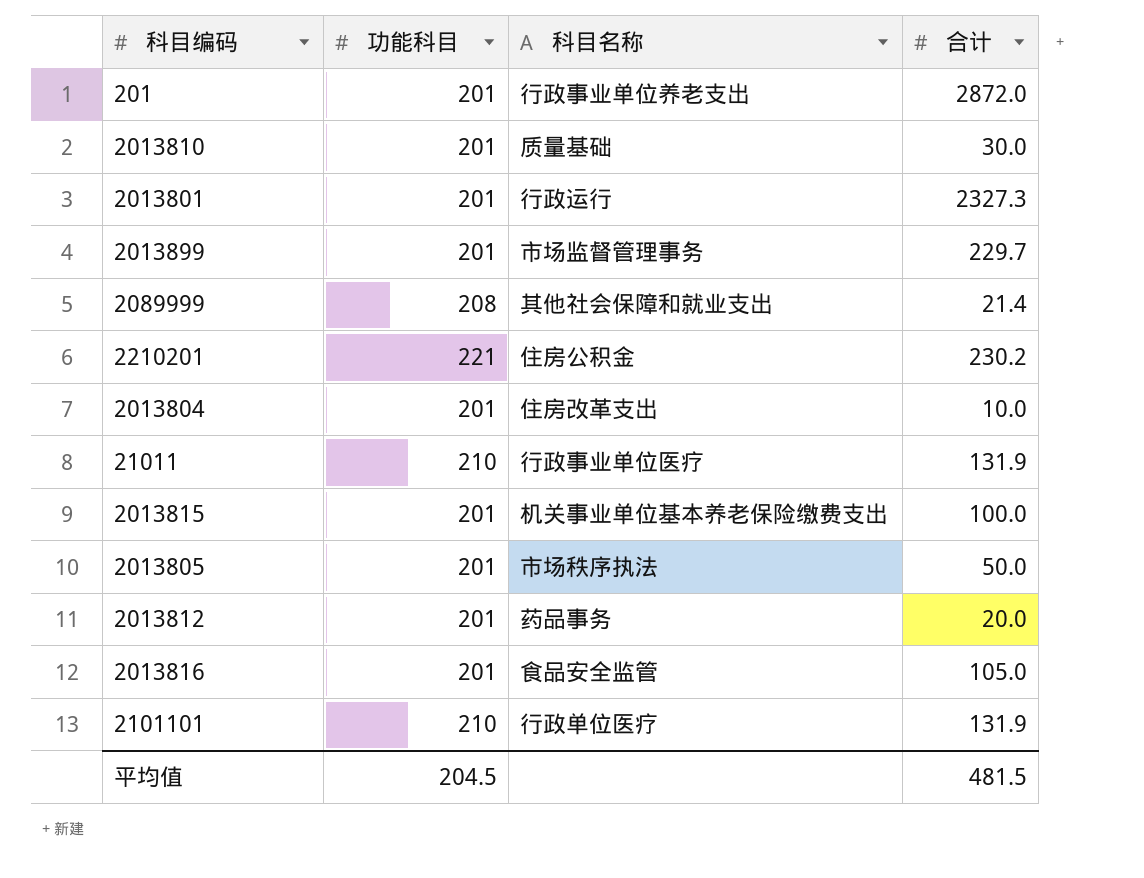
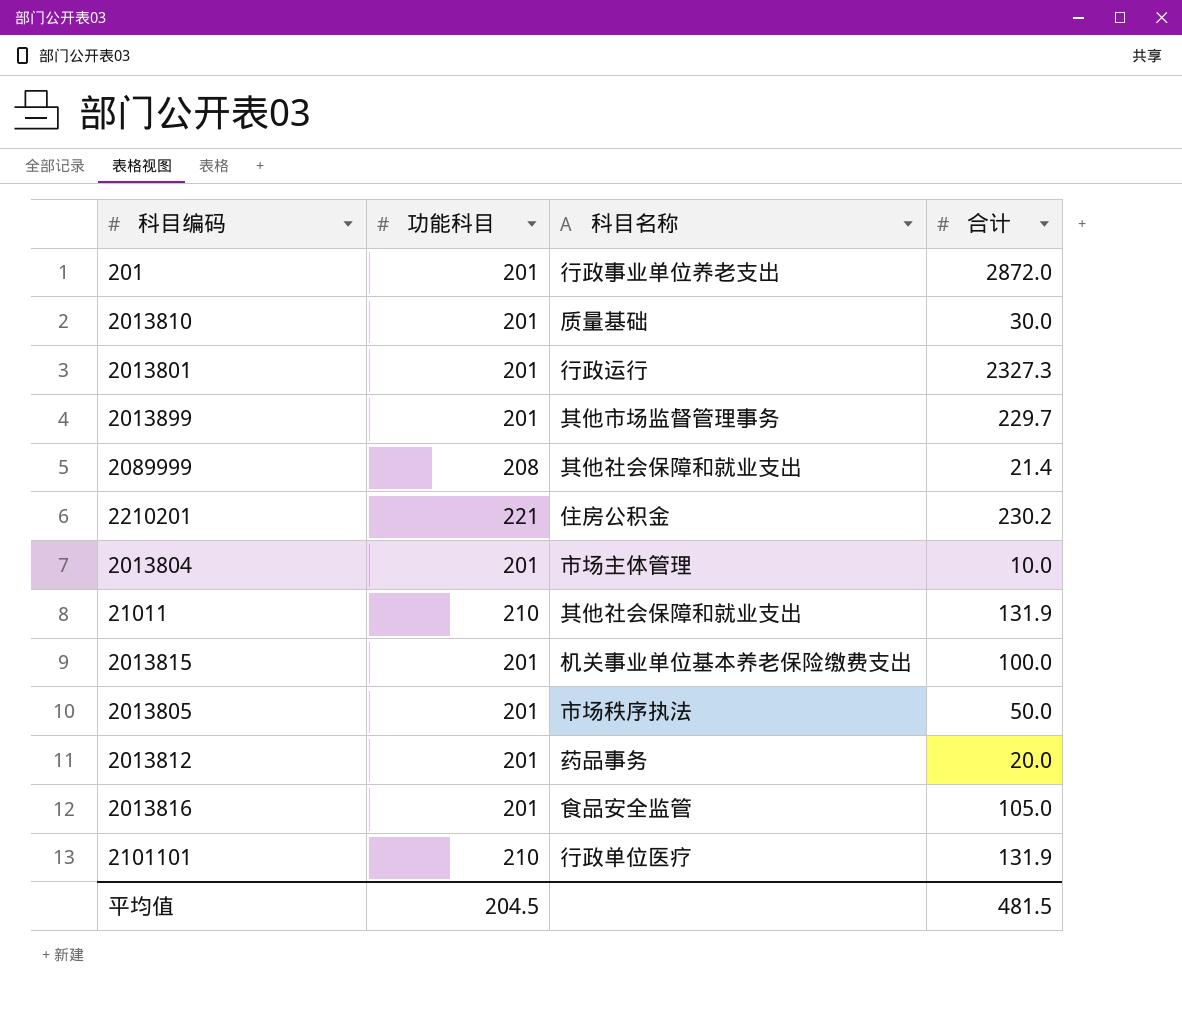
2013899 | 科目名称: 市场监督管理事务 -> 其他市场监督管理事务
2013804 | 科目名称: 住房改革支出 -> 市场主体管理
21011 | 科目名称: 行政事业单位医疗 -> 其他社会保障和就业支出

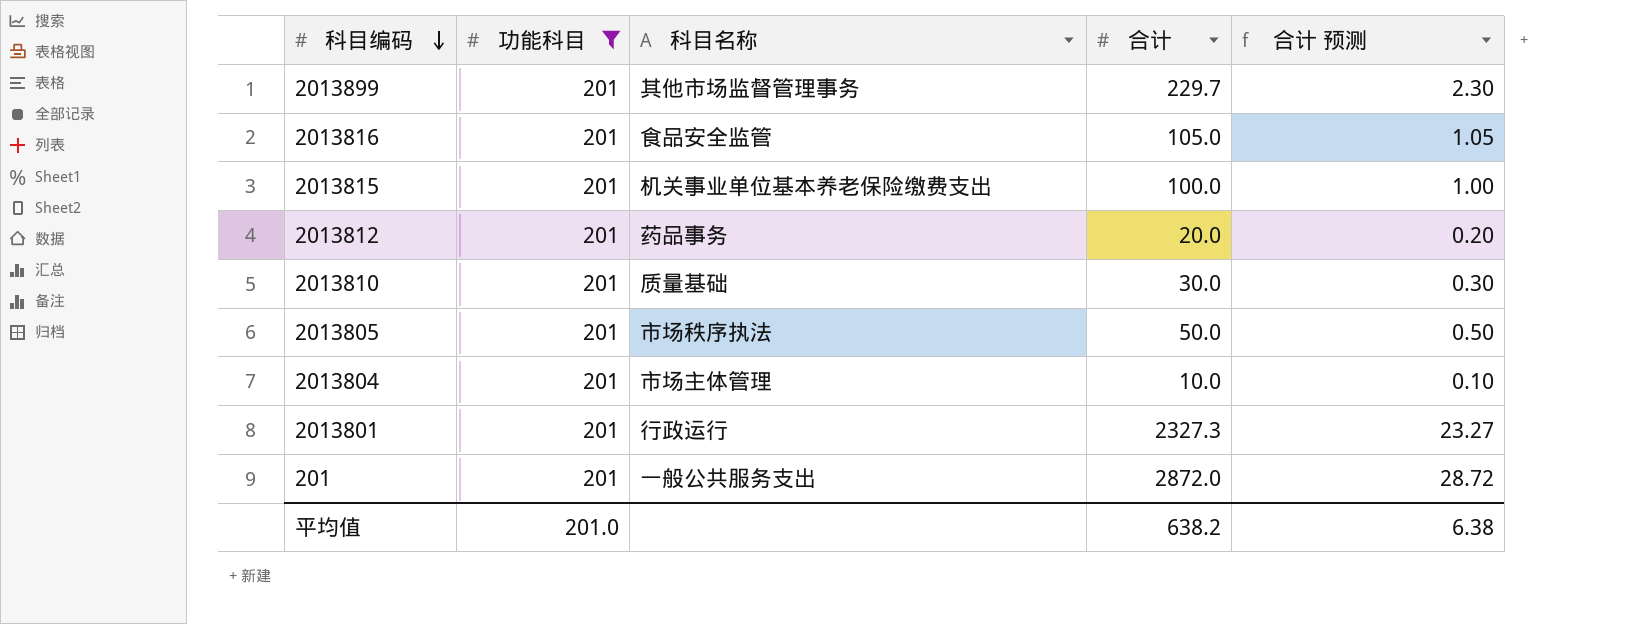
filter: none -> 功能科目 = 201
row order: none -> 科目编码 descending
column 合计 预测 | formula: none -> [合计] * 0.01
201 | 科目名称: 行政事业单位养老支出 -> 一般公共服务支出
平均值 | 功能科目: 204.5 -> 201.0
平均值 | 合计: 481.5 -> 638.2

